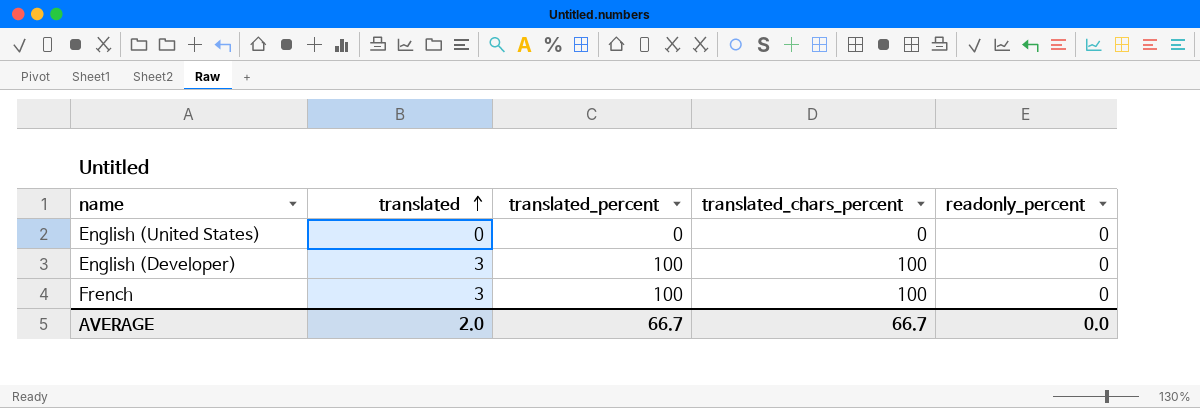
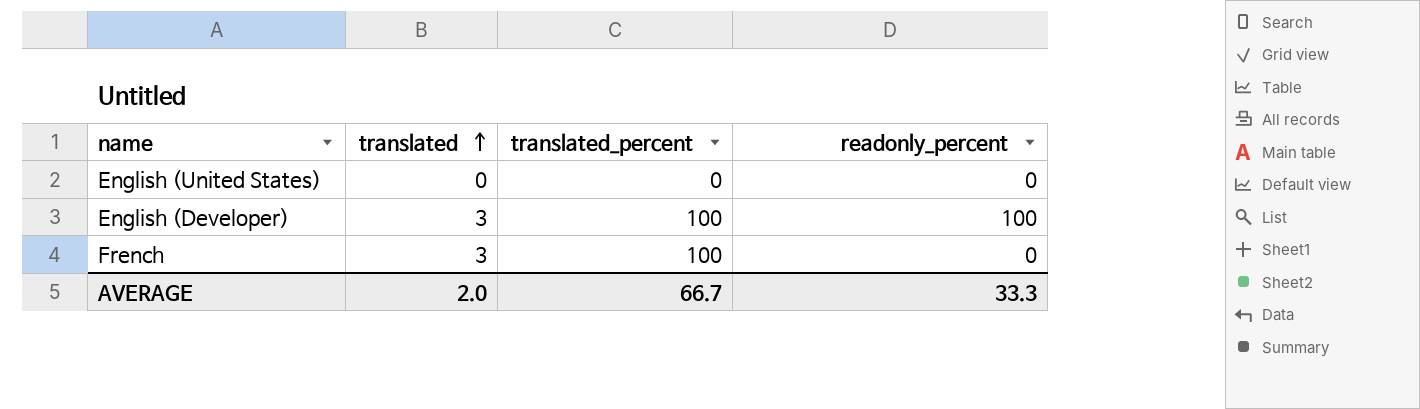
column translated_chars_percent | position: 4 -> none
English (Developer) | readonly_percent: 0 -> 100
AVERAGE | readonly_percent: 0.0 -> 33.3

